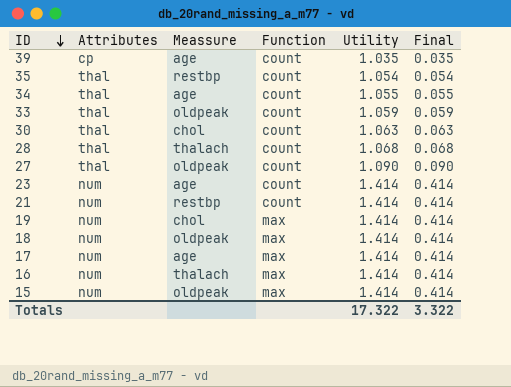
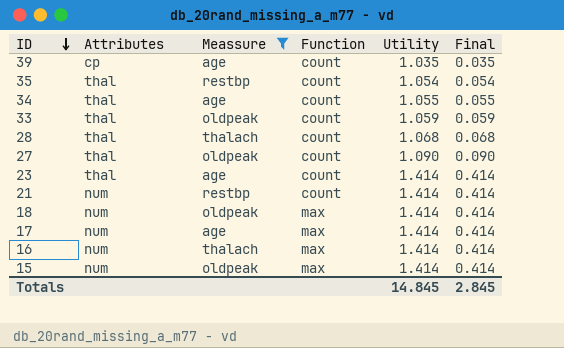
filter: none -> Meassure != chol
23 | Attributes: num -> thal
Totals | Utility: 17.322 -> 14.845
Totals | Final: 3.322 -> 2.845

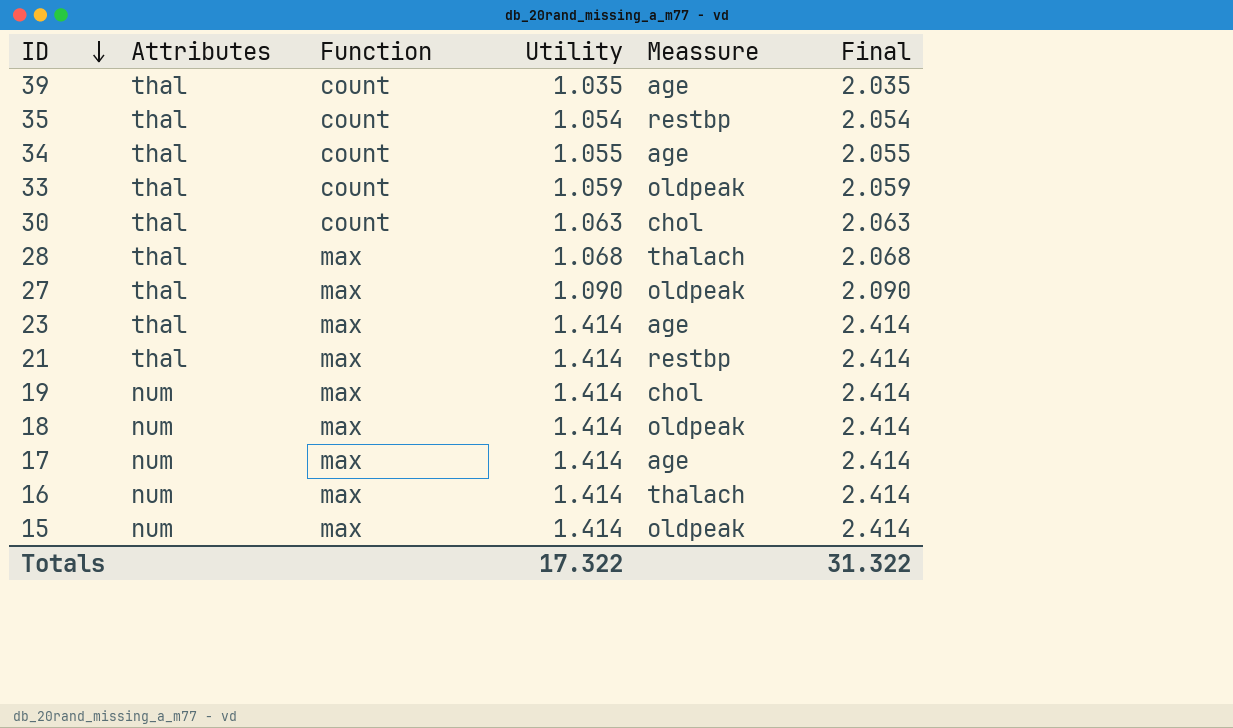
filter: Meassure != chol -> none
column Meassure | position: 3 -> 5
column Final | formula: [Utility] - 1 -> [Utility] + 1
39 | Attributes: cp -> thal
28 | Function: count -> max
27 | Function: count -> max
23 | Function: count -> max
21 | Attributes: num -> thal
21 | Function: count -> max
Totals | Utility: 14.845 -> 17.322
Totals | Final: 2.845 -> 31.322

